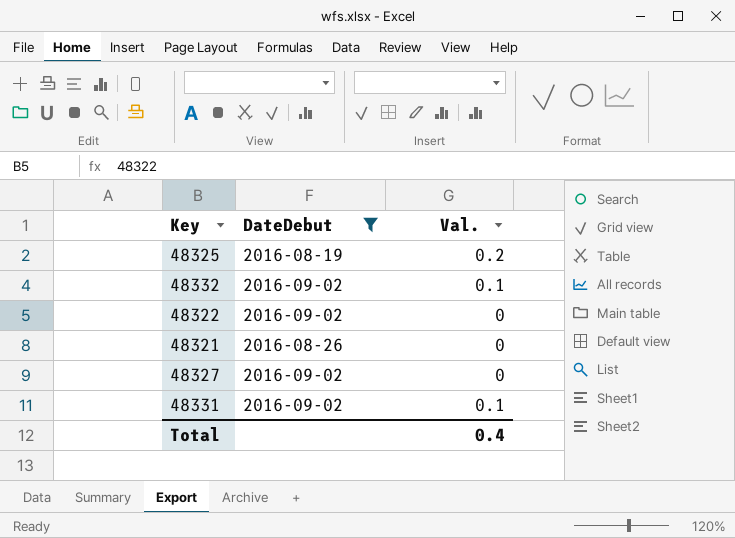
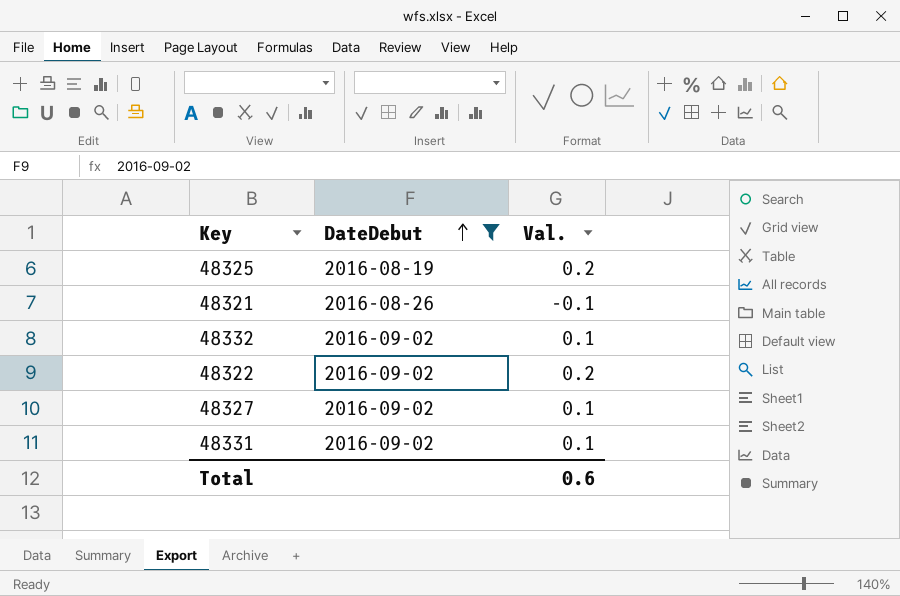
row order: none -> DateDebut ascending
48321 | Val.: 0 -> -0.1
48322 | Val.: 0 -> 0.2
48327 | Val.: 0 -> 0.1
Total | Val.: 0.4 -> 0.6

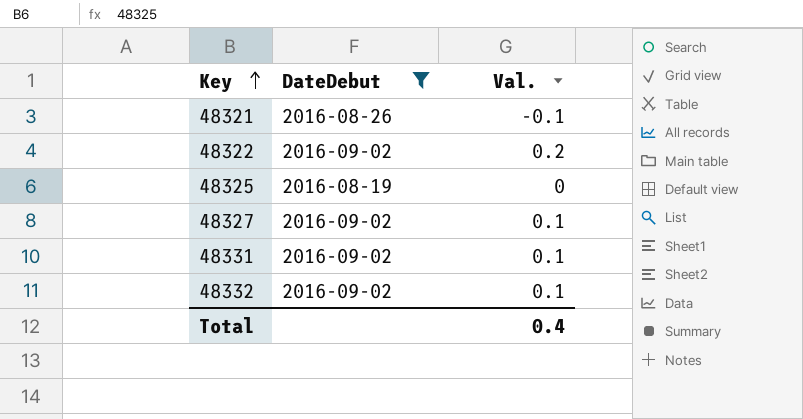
row order: DateDebut ascending -> Key ascending
48325 | Val.: 0.2 -> 0
Total | Val.: 0.6 -> 0.4

